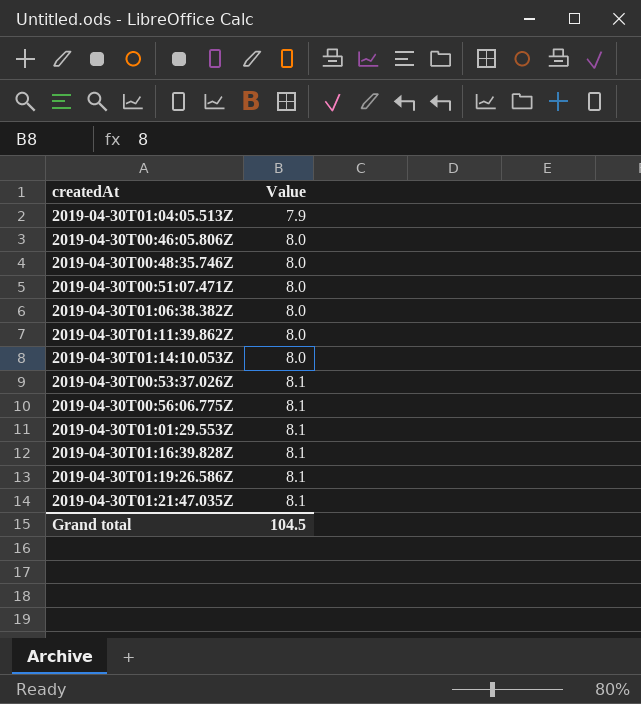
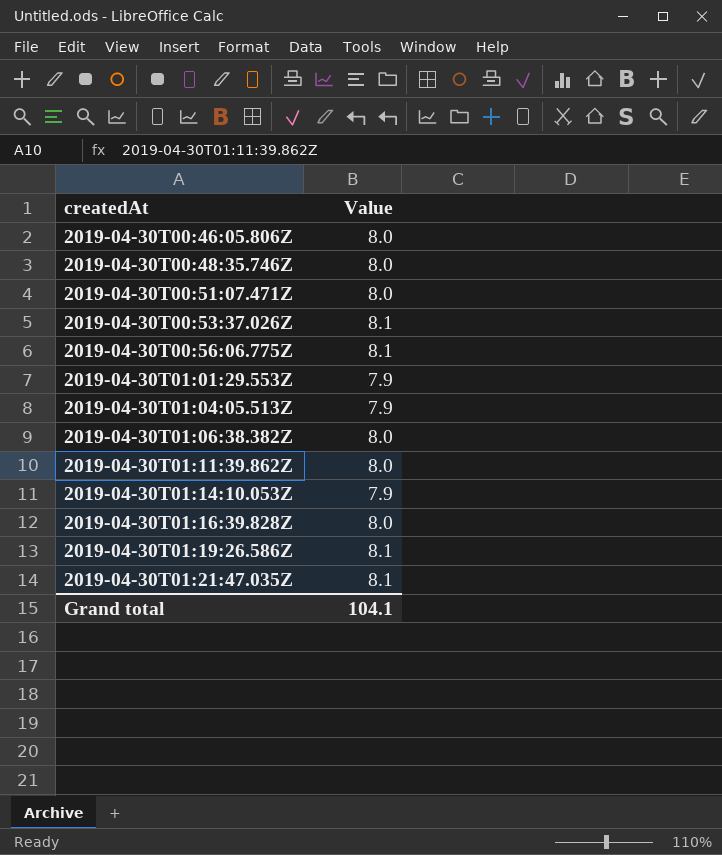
row order: Value ascending -> createdAt ascending
2019-04-30T01:01:29.553Z | Value: 8.1 -> 7.9
2019-04-30T01:14:10.053Z | Value: 8.0 -> 7.9
2019-04-30T01:16:39.828Z | Value: 8.1 -> 8.0
Grand total | Value: 104.5 -> 104.1

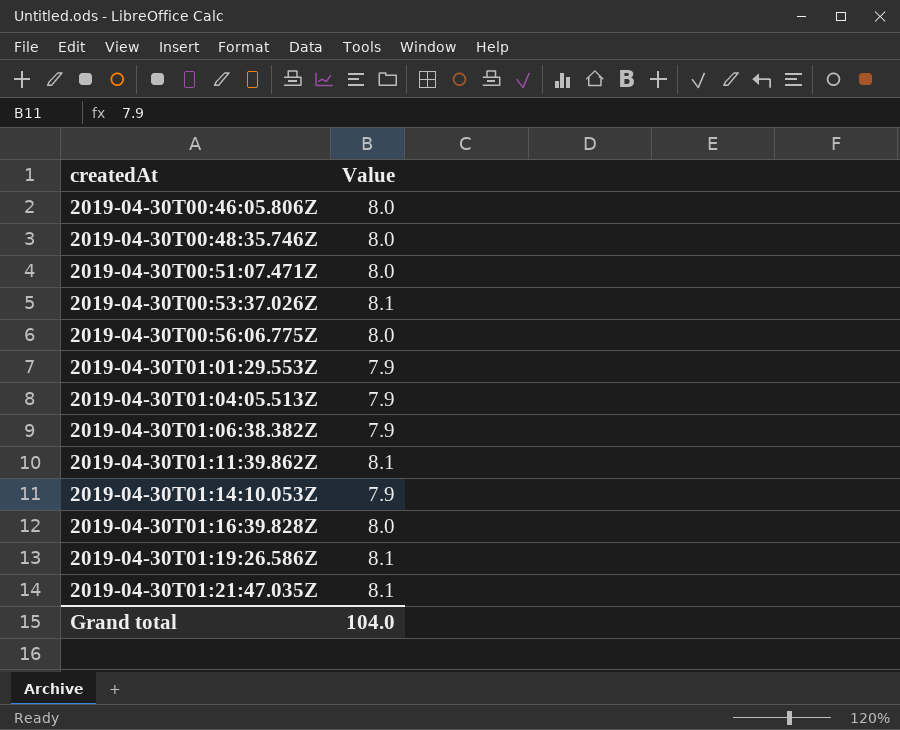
2019-04-30T00:56:06.775Z | Value: 8.1 -> 8.0
2019-04-30T01:06:38.382Z | Value: 8.0 -> 7.9
2019-04-30T01:11:39.862Z | Value: 8.0 -> 8.1
Grand total | Value: 104.1 -> 104.0

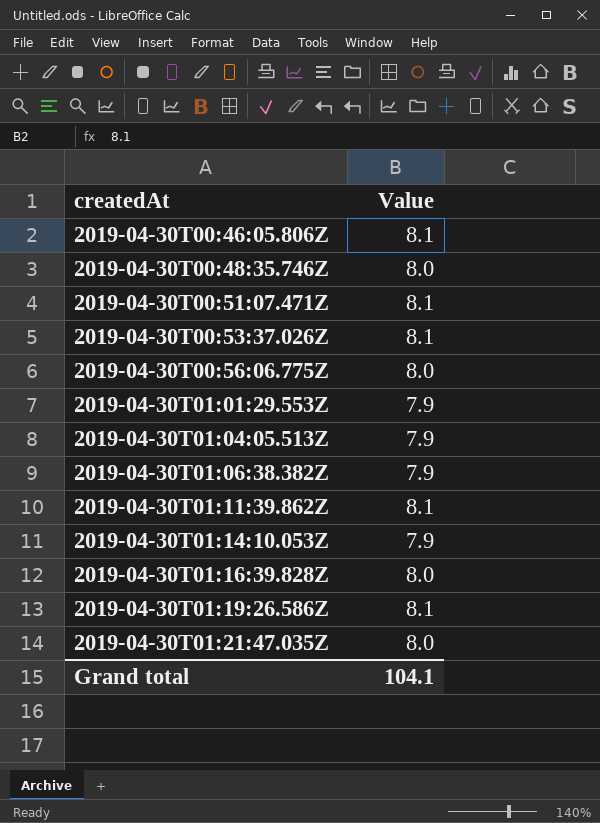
2019-04-30T00:46:05.806Z | Value: 8.0 -> 8.1
2019-04-30T00:51:07.471Z | Value: 8.0 -> 8.1
2019-04-30T01:21:47.035Z | Value: 8.1 -> 8.0
Grand total | Value: 104.0 -> 104.1

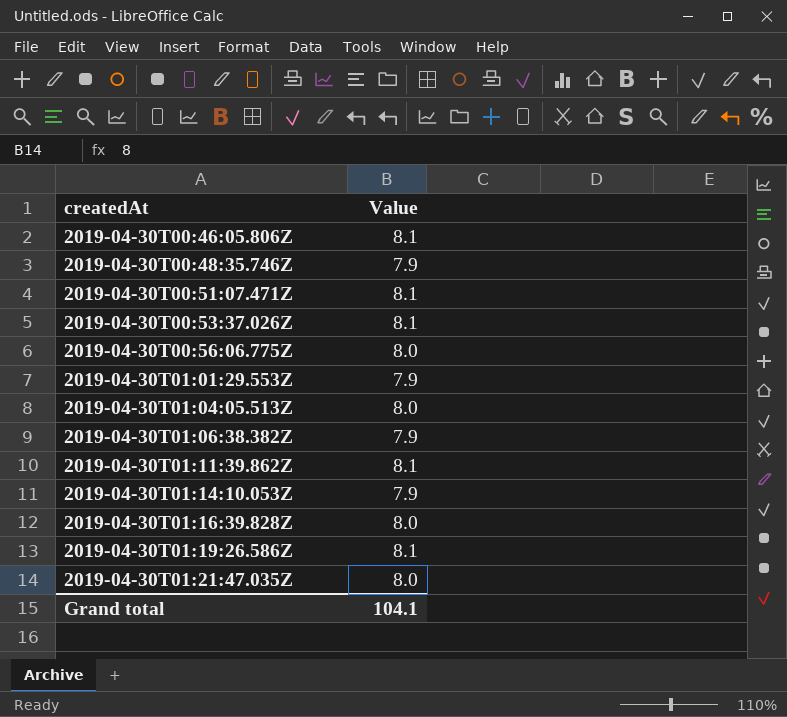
2019-04-30T00:48:35.746Z | Value: 8.0 -> 7.9
2019-04-30T01:04:05.513Z | Value: 7.9 -> 8.0

